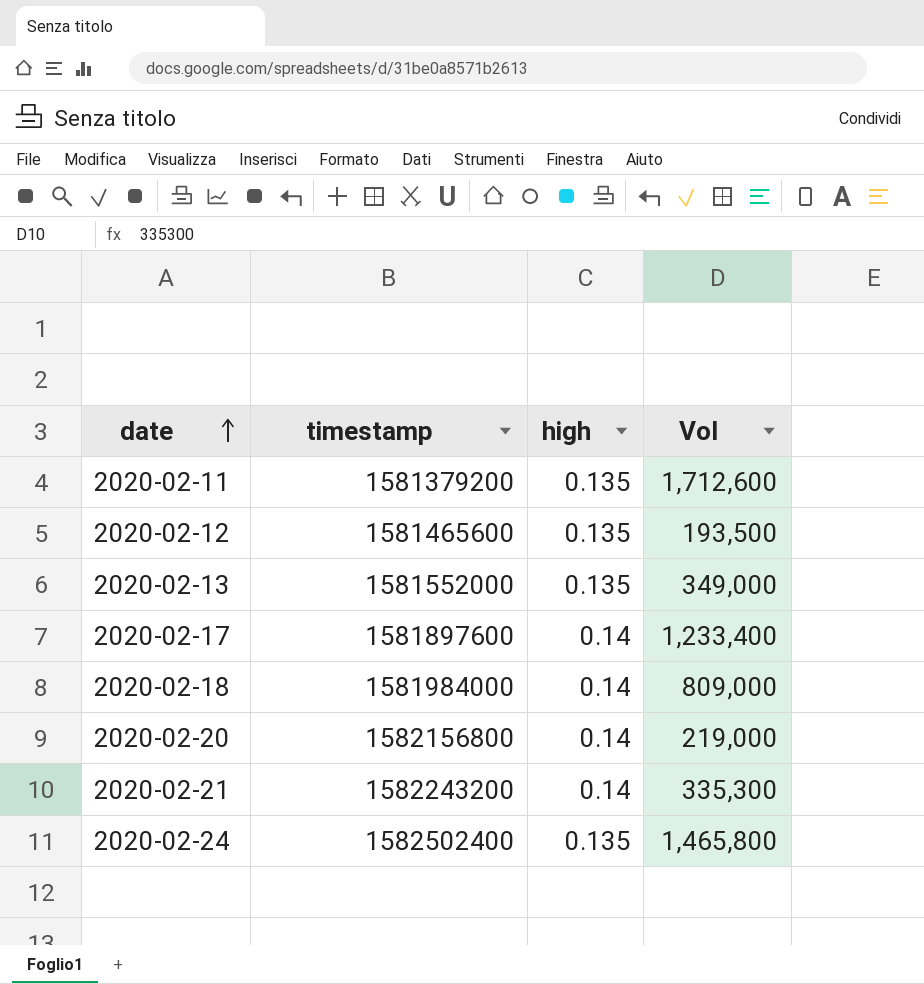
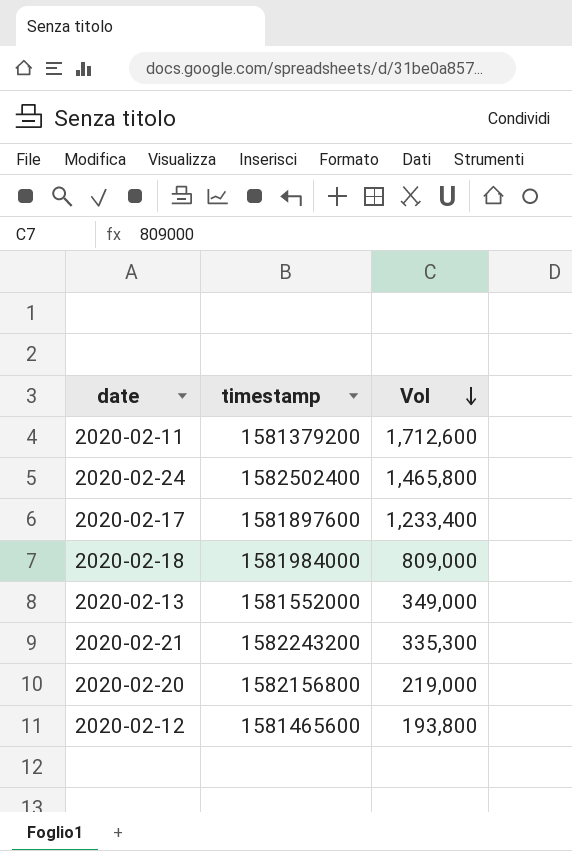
row order: date ascending -> Vol descending
column high | position: 3 -> none
2020-02-12 | Vol: 193,500 -> 193,800

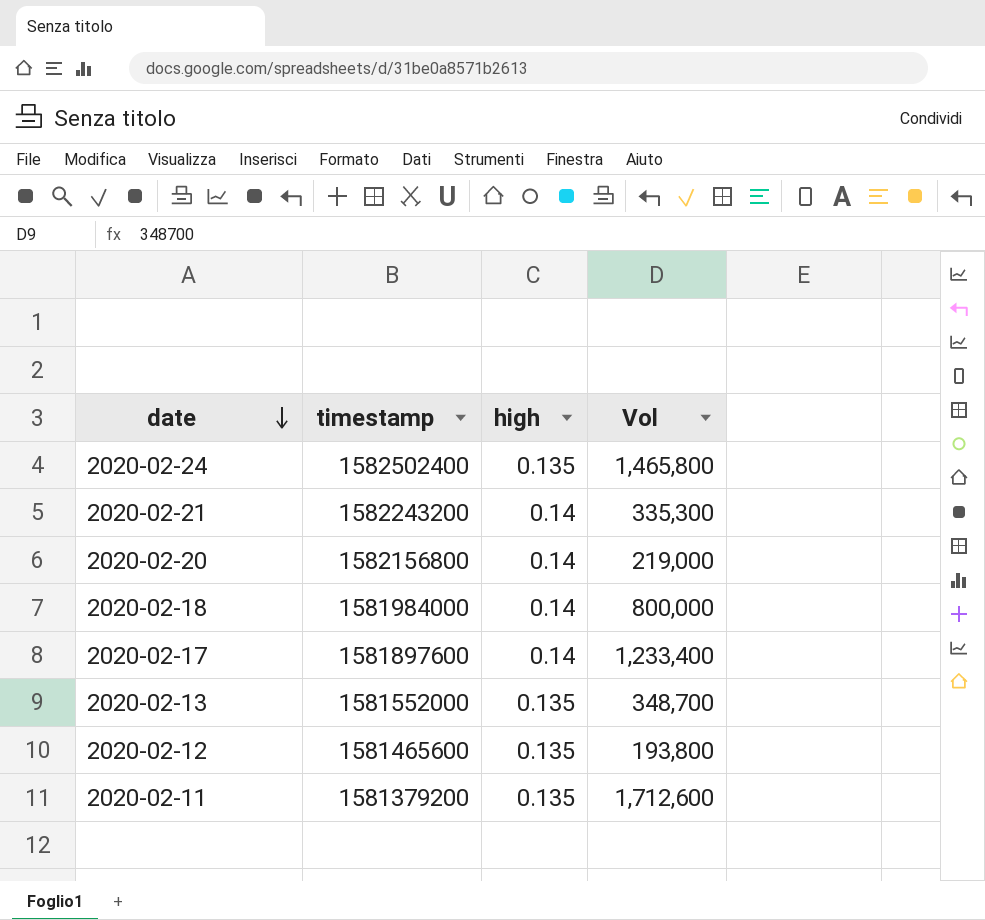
row order: Vol descending -> date descending
column high | position: none -> 3
2020-02-18 | Vol: 809,000 -> 800,000
2020-02-13 | Vol: 349,000 -> 348,700

